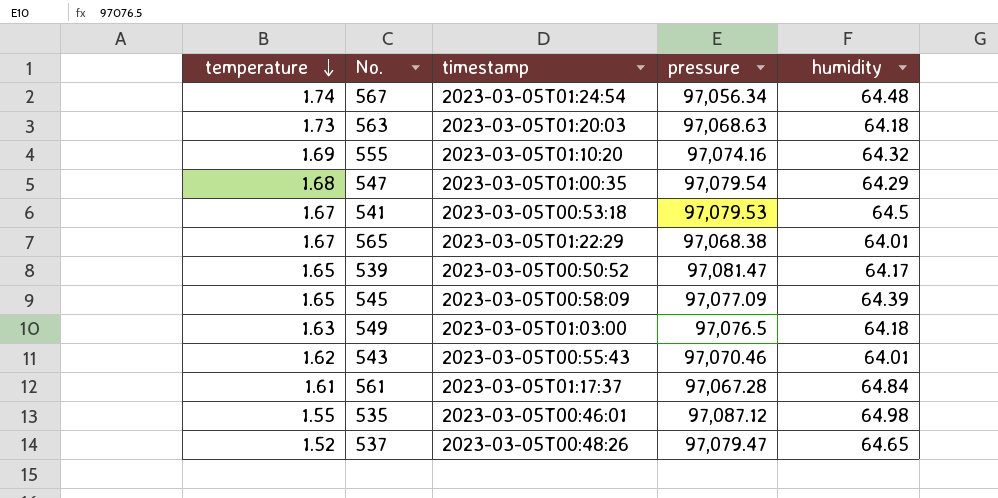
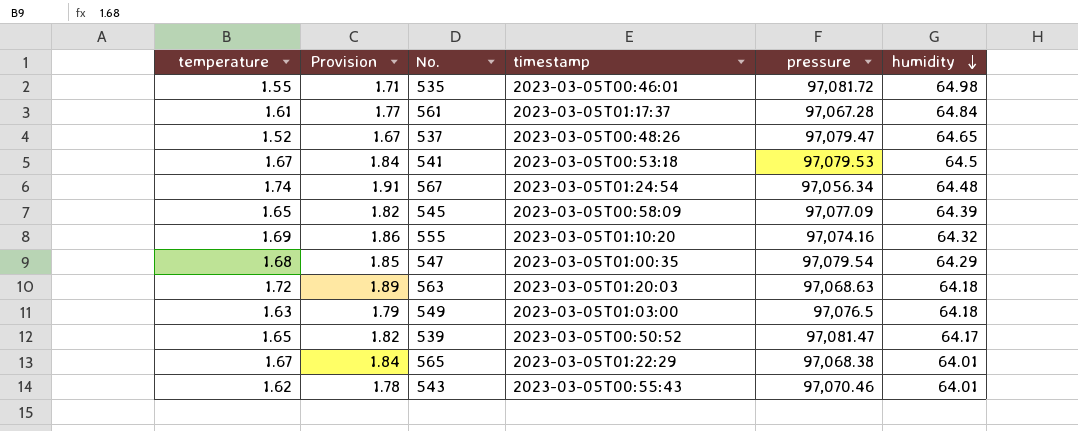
row order: temperature descending -> humidity descending
column Provision | formula: none -> [temperature] * 1.1
535 | pressure: 97,087.12 -> 97,081.72
563 | temperature: 1.73 -> 1.72

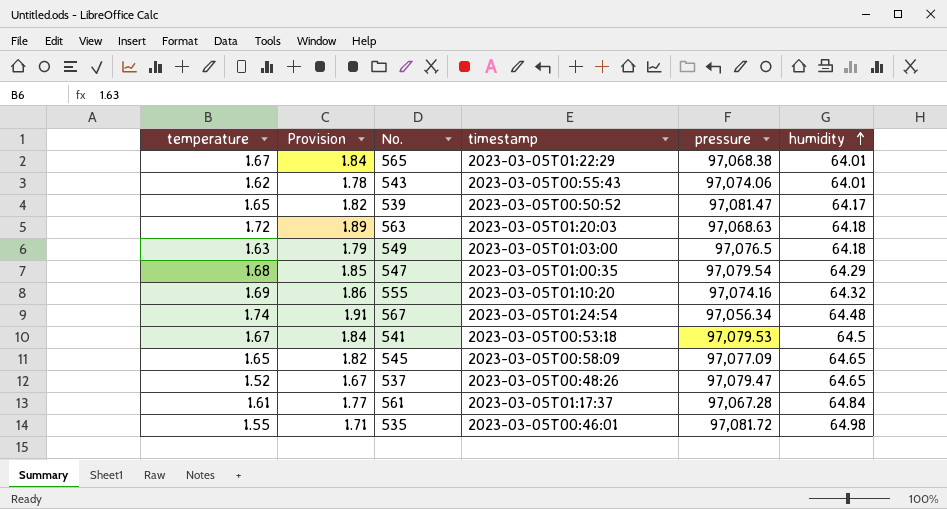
row order: humidity descending -> humidity ascending
543 | pressure: 97,070.46 -> 97,074.06
545 | humidity: 64.39 -> 64.65

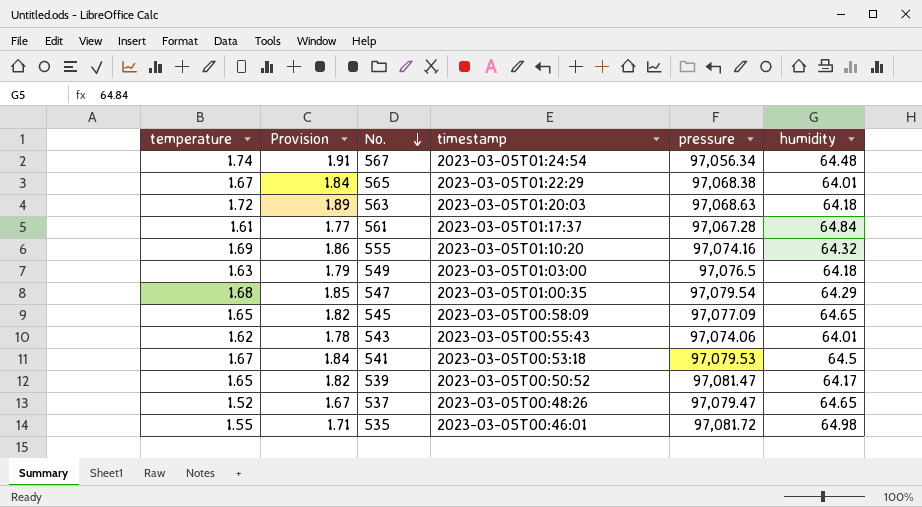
row order: humidity ascending -> No. descending

